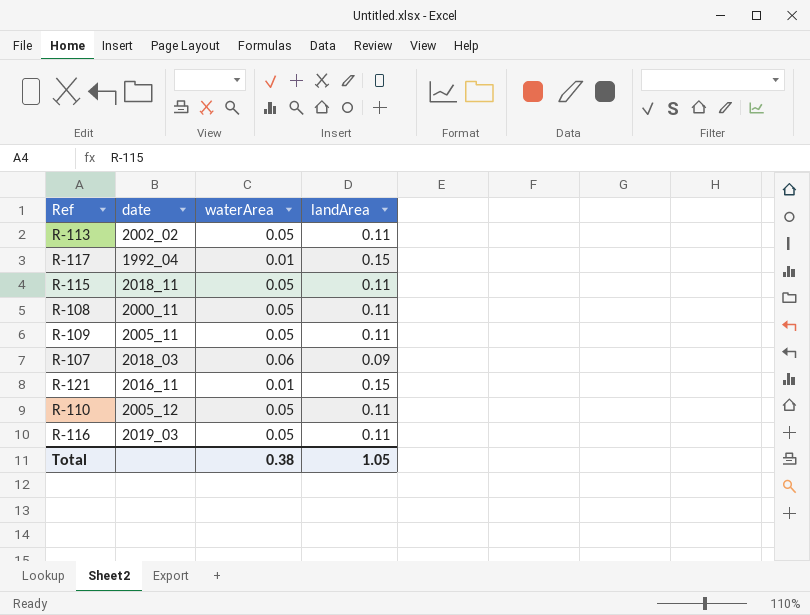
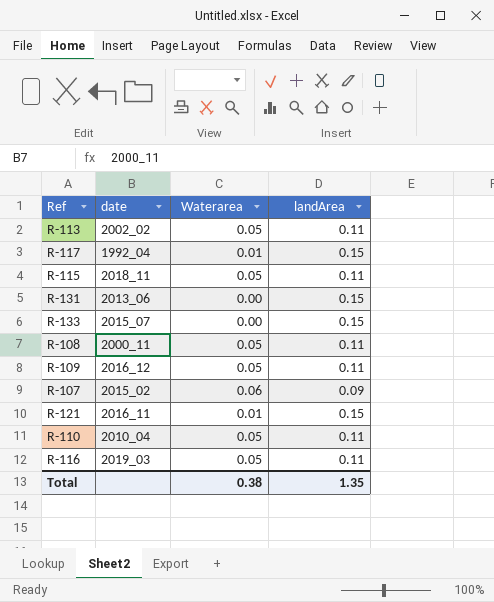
column name: waterArea -> Waterarea
row R-131: none -> 2013_06 | 0.00 | 0.15
row R-133: none -> 2015_07 | 0.00 | 0.15
R-109 | date: 2005_11 -> 2016_12
R-107 | date: 2018_03 -> 2015_02
R-110 | date: 2005_12 -> 2010_04
Total | landArea: 1.05 -> 1.35

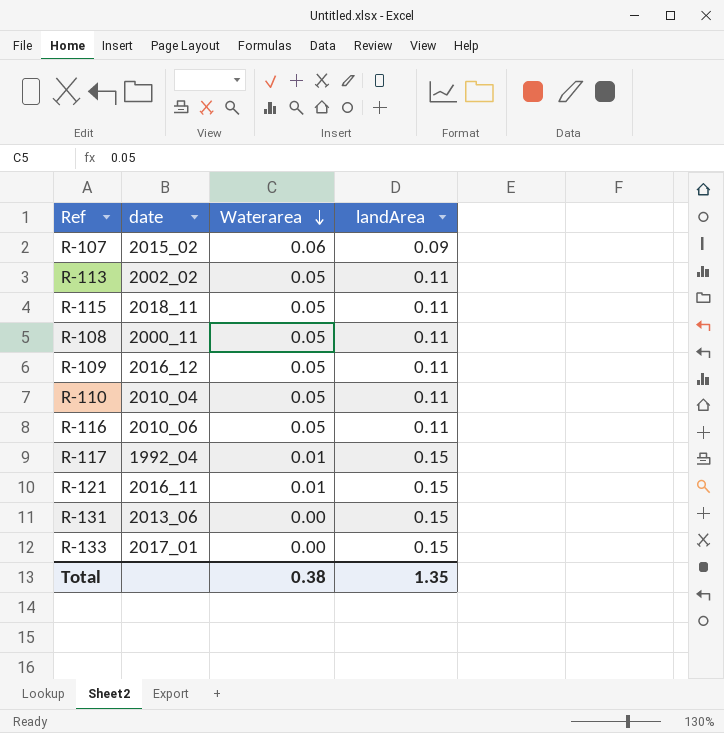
row order: none -> Waterarea descending
R-116 | date: 2019_03 -> 2010_06
R-133 | date: 2015_07 -> 2017_01

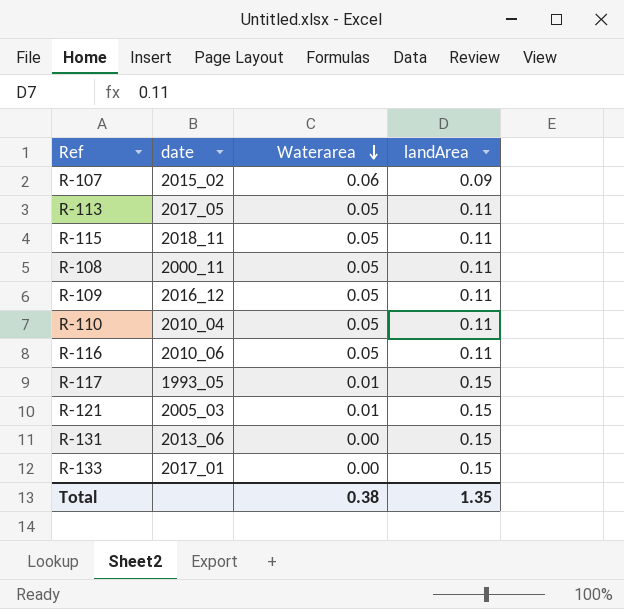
R-113 | date: 2002_02 -> 2017_05
R-117 | date: 1992_04 -> 1993_05
R-121 | date: 2016_11 -> 2005_03

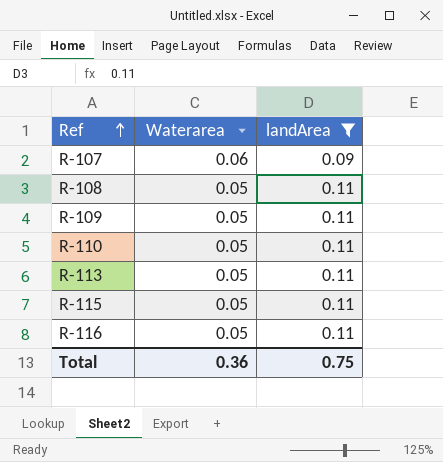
filter: none -> landArea != 0.15
row order: Waterarea descending -> Ref ascending
column date | position: 2 -> none
Total | Waterarea: 0.38 -> 0.36
Total | landArea: 1.35 -> 0.75

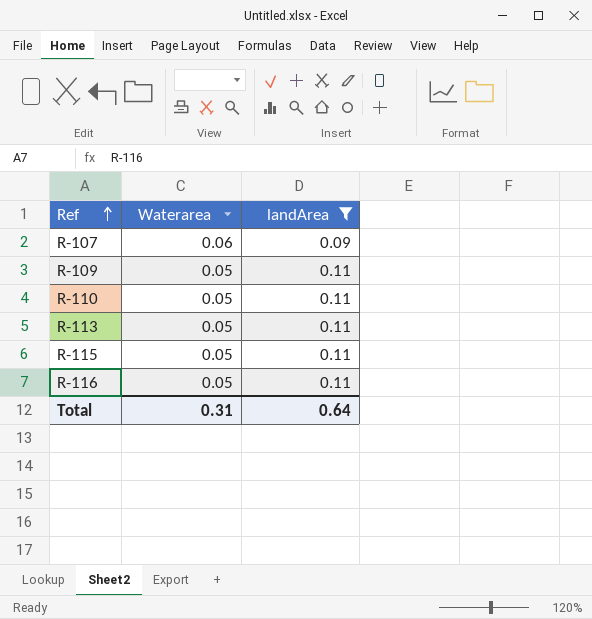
row R-108: 0.05 | 0.11 -> none
Total | Waterarea: 0.36 -> 0.31
Total | landArea: 0.75 -> 0.64

